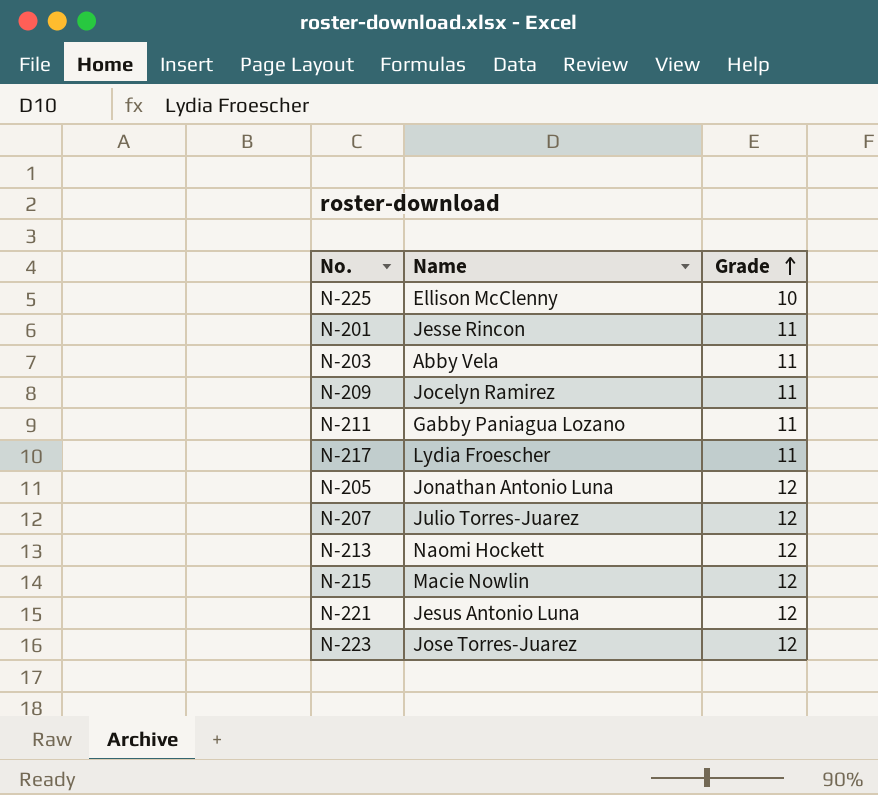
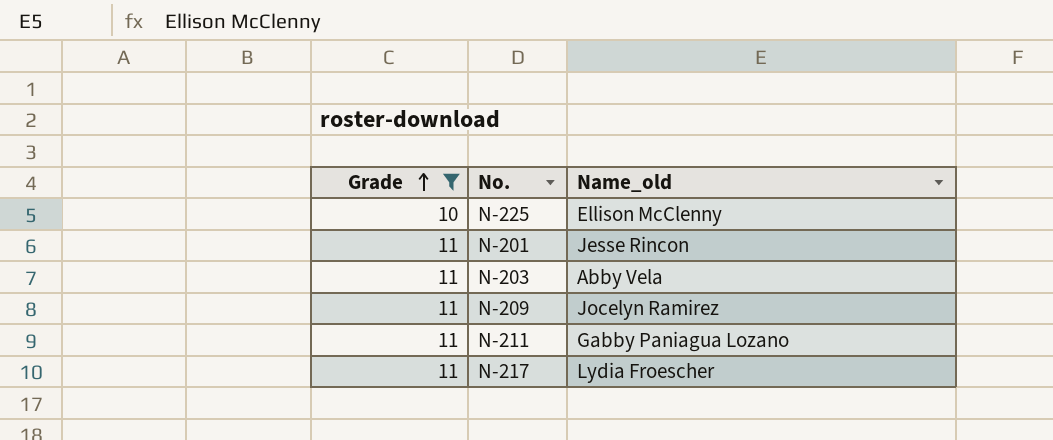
filter: none -> Grade != 12
column Grade | position: 3 -> 1
column name: Name -> Name_old

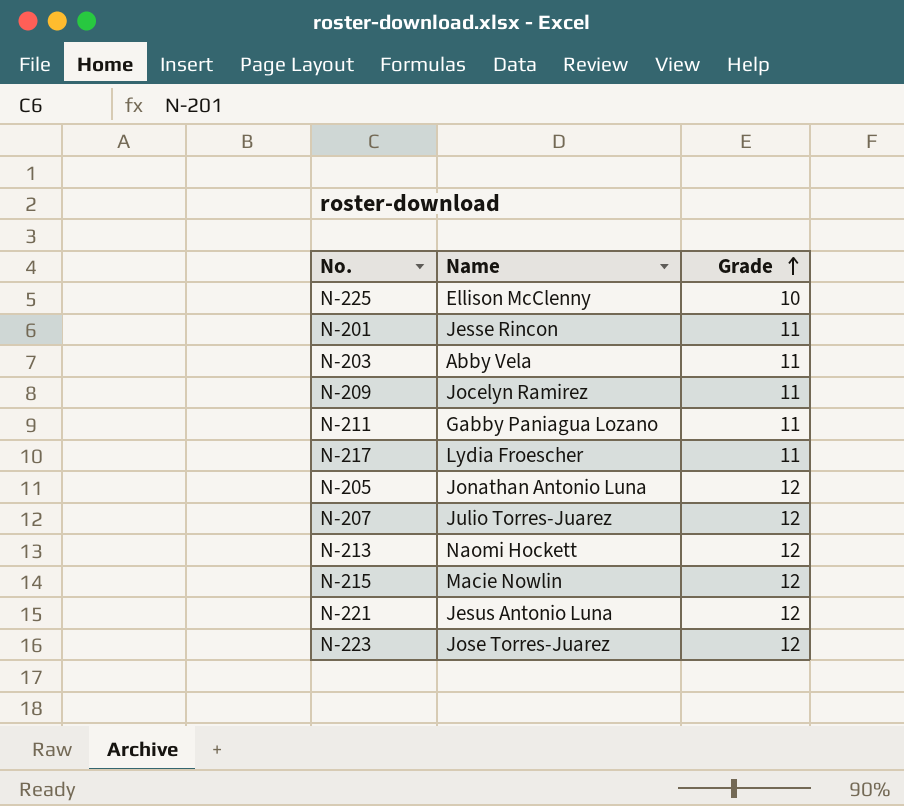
filter: Grade != 12 -> none
column name: Name_old -> Name
column Grade | position: 1 -> 3

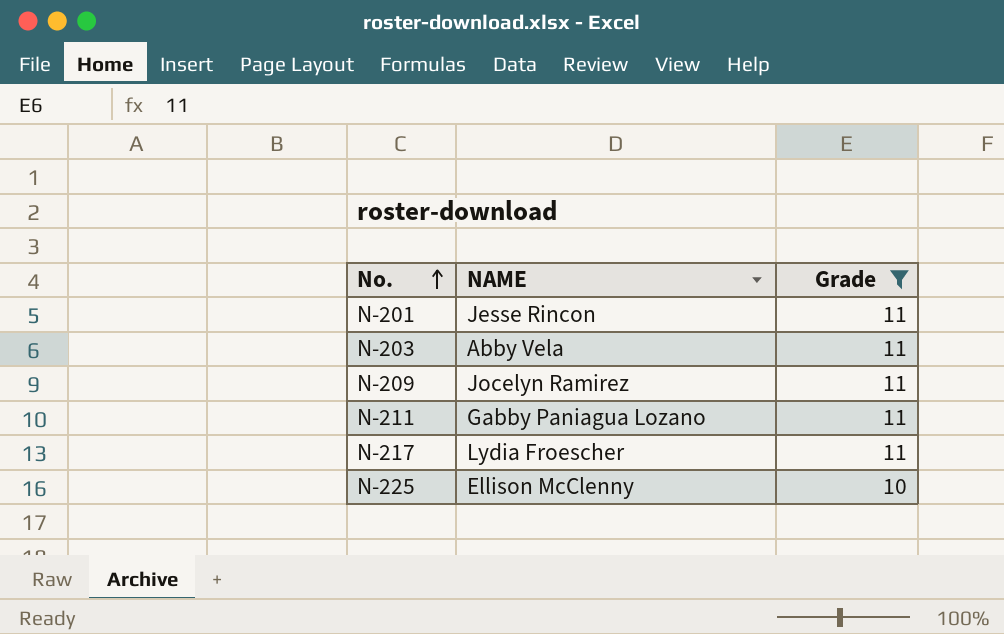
filter: none -> Grade != 12
row order: Grade ascending -> No. ascending
column name: Name -> NAME

